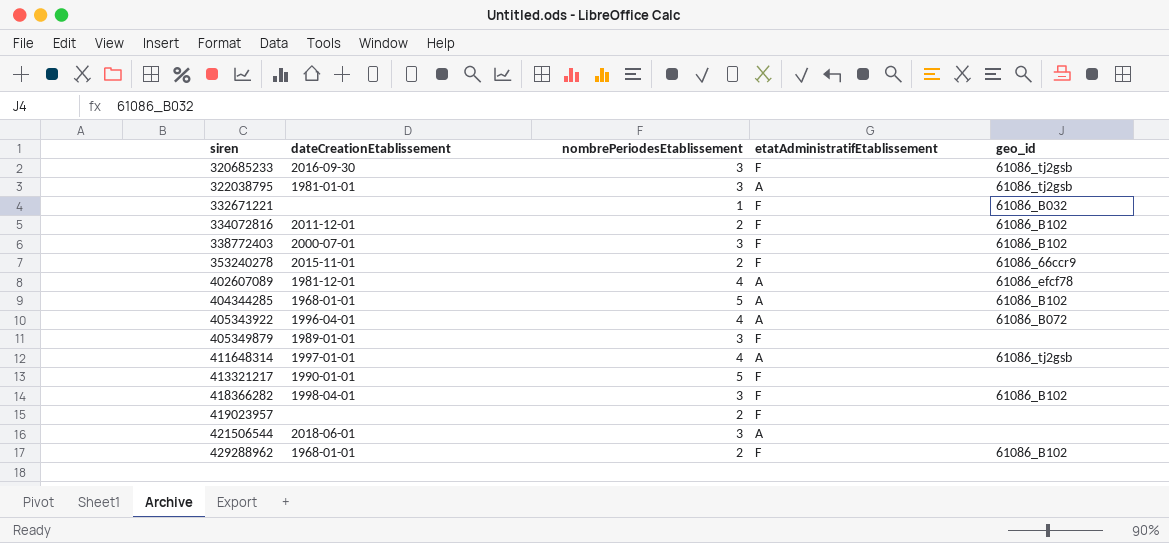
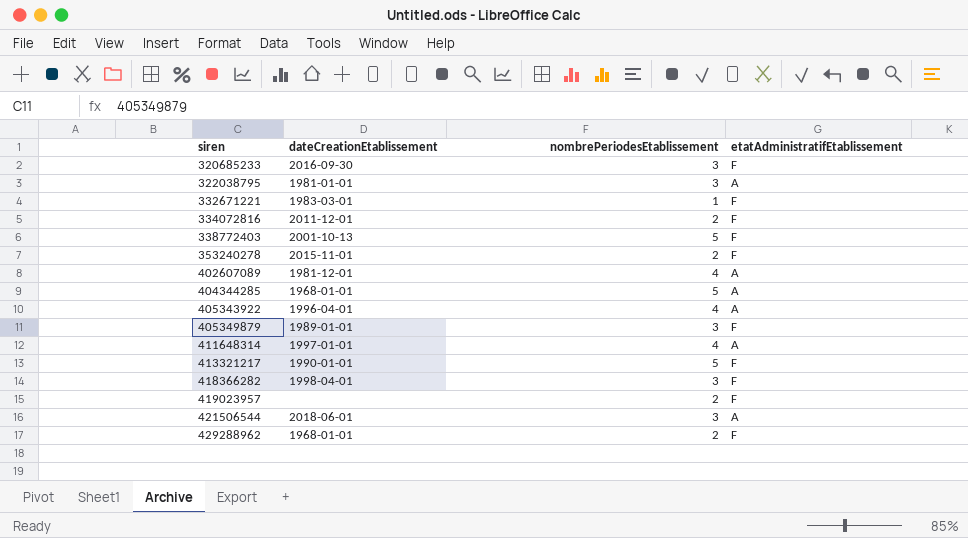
column geo_id | position: 5 -> none
332671221 | dateCreationEtablissement: none -> 1983-03-01
338772403 | dateCreationEtablissement: 2000-07-01 -> 2001-10-13
338772403 | nombrePeriodesEtablissement: 3 -> 5

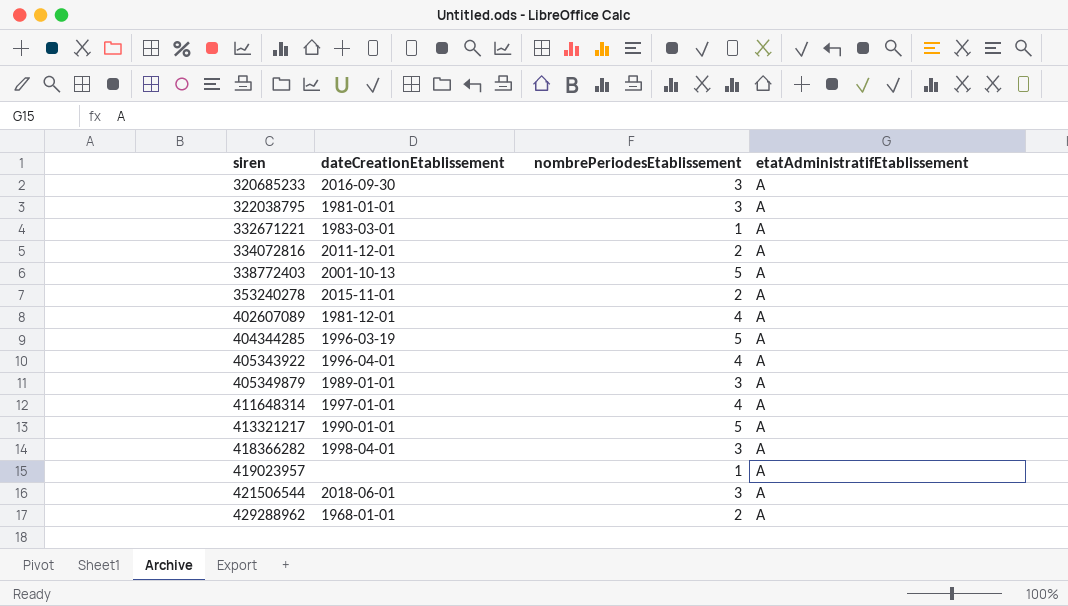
320685233 | etatAdministratifEtablissement: F -> A
332671221 | etatAdministratifEtablissement: F -> A
334072816 | etatAdministratifEtablissement: F -> A
338772403 | etatAdministratifEtablissement: F -> A
353240278 | etatAdministratifEtablissement: F -> A
404344285 | dateCreationEtablissement: 1968-01-01 -> 1996-03-19
405349879 | etatAdministratifEtablissement: F -> A
413321217 | etatAdministratifEtablissement: F -> A
418366282 | etatAdministratifEtablissement: F -> A
419023957 | nombrePeriodesEtablissement: 2 -> 1
419023957 | etatAdministratifEtablissement: F -> A
429288962 | etatAdministratifEtablissement: F -> A

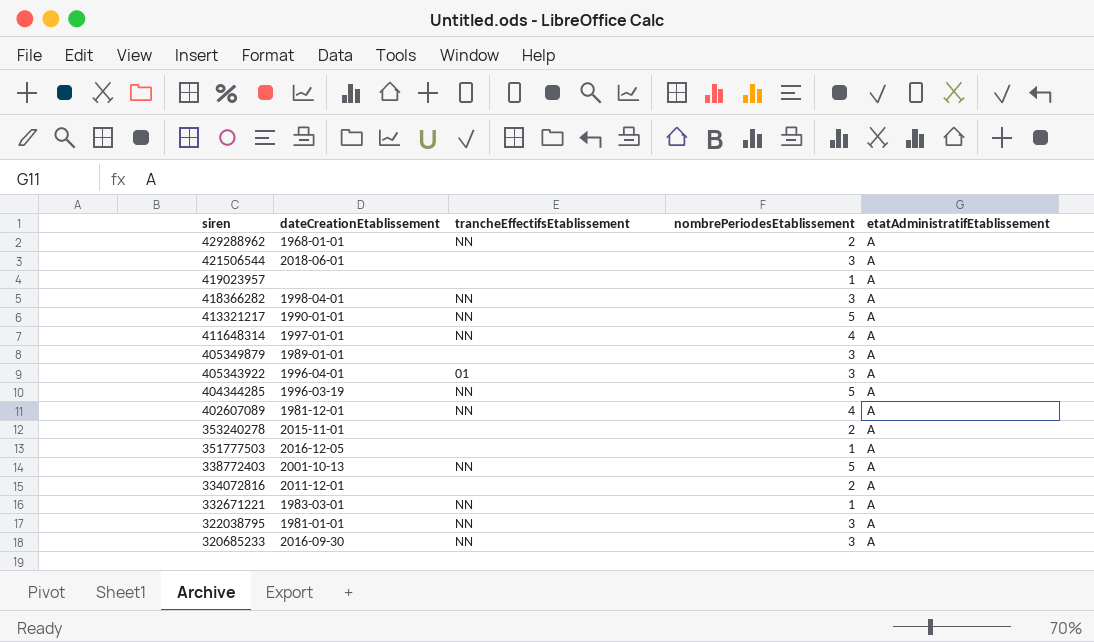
row order: siren ascending -> siren descending
column trancheEffectifsEtablissement | position: none -> 3
405343922 | nombrePeriodesEtablissement: 4 -> 3
row 351777503: none -> 2016-12-05 | none | 1 | A

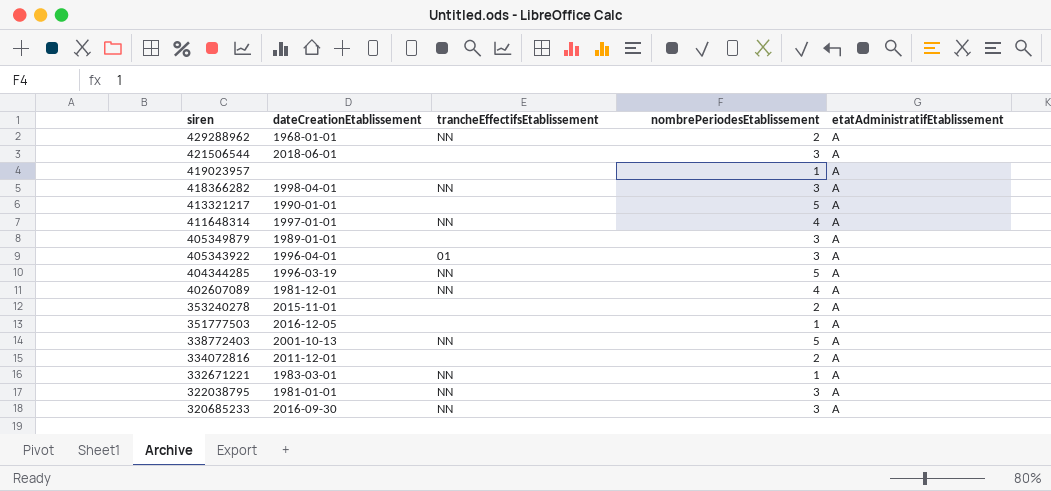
413321217 | trancheEffectifsEtablissement: NN -> none

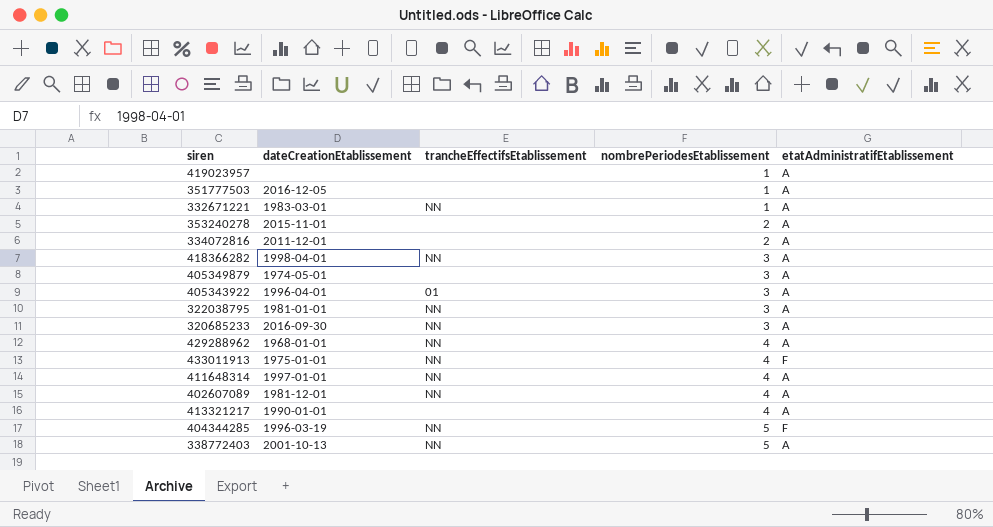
row order: siren descending -> nombrePeriodesEtablissement ascending
row 421506544: 2018-06-01 | none | 3 | A -> none
405349879 | dateCreationEtablissement: 1989-01-01 -> 1974-05-01
429288962 | nombrePeriodesEtablissement: 2 -> 4
row 433011913: none -> 1975-01-01 | NN | 4 | F
413321217 | nombrePeriodesEtablissement: 5 -> 4
404344285 | etatAdministratifEtablissement: A -> F

